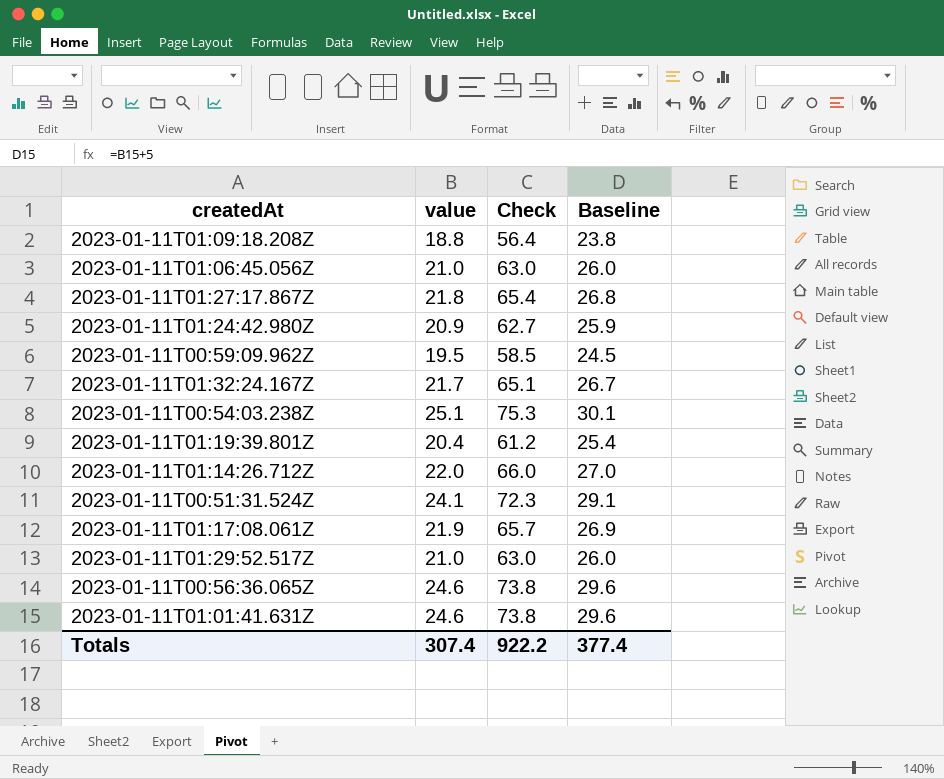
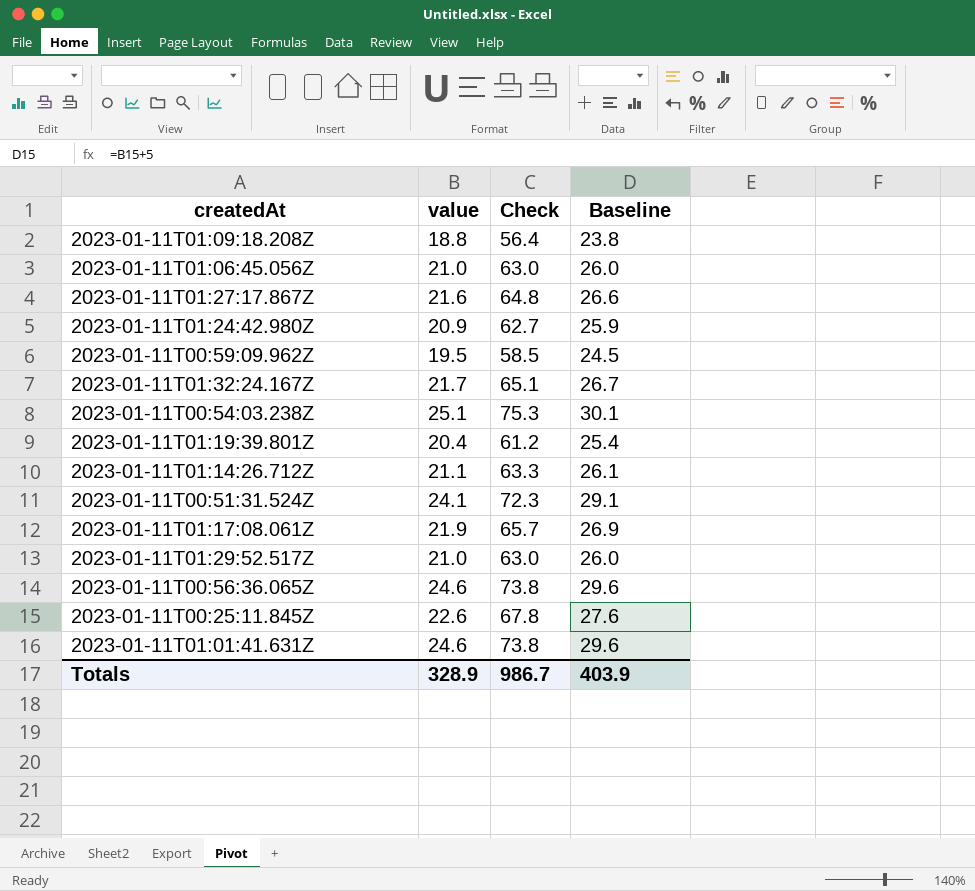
2023-01-11T01:27:17.867Z | value: 21.8 -> 21.6
2023-01-11T01:27:17.867Z | Check: 65.4 -> 64.8
2023-01-11T01:27:17.867Z | Baseline: 26.8 -> 26.6
2023-01-11T01:14:26.712Z | value: 22.0 -> 21.1
2023-01-11T01:14:26.712Z | Check: 66.0 -> 63.3
2023-01-11T01:14:26.712Z | Baseline: 27.0 -> 26.1
row 2023-01-11T00:25:11.845Z: none -> 22.6 | 67.8 | 27.6
Totals | value: 307.4 -> 328.9
Totals | Check: 922.2 -> 986.7
Totals | Baseline: 377.4 -> 403.9

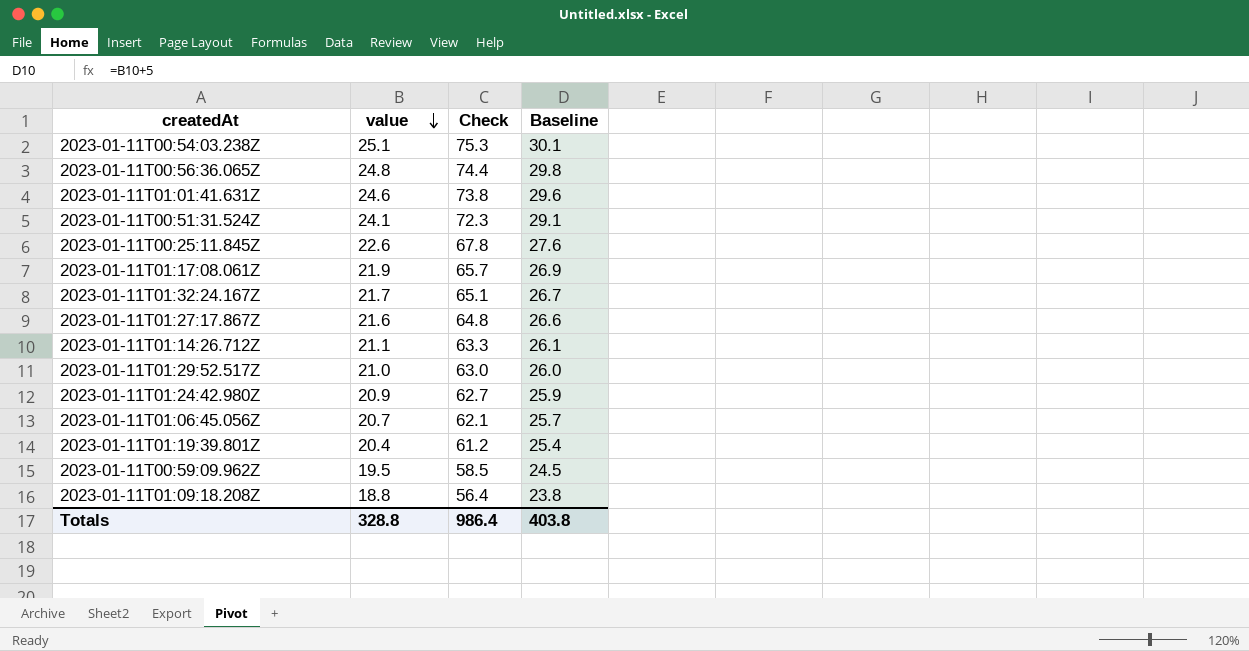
row order: none -> value descending
2023-01-11T00:56:36.065Z | value: 24.6 -> 24.8
2023-01-11T00:56:36.065Z | Check: 73.8 -> 74.4
2023-01-11T00:56:36.065Z | Baseline: 29.6 -> 29.8
2023-01-11T01:06:45.056Z | value: 21.0 -> 20.7
2023-01-11T01:06:45.056Z | Check: 63.0 -> 62.1
2023-01-11T01:06:45.056Z | Baseline: 26.0 -> 25.7
Totals | value: 328.9 -> 328.8
Totals | Check: 986.7 -> 986.4
Totals | Baseline: 403.9 -> 403.8

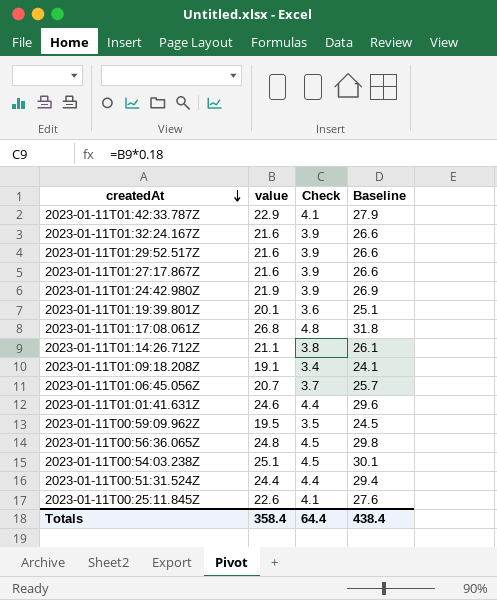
row order: value descending -> createdAt descending
column Check | formula: [value] * 3 -> [value] * 0.18
row 2023-01-11T01:42:33.787Z: none -> 22.9 | 4.1 | 27.9
2023-01-11T01:32:24.167Z | value: 21.7 -> 21.6
2023-01-11T01:32:24.167Z | Baseline: 26.7 -> 26.6
2023-01-11T01:29:52.517Z | value: 21.0 -> 21.6
2023-01-11T01:29:52.517Z | Baseline: 26.0 -> 26.6
2023-01-11T01:24:42.980Z | value: 20.9 -> 21.9
2023-01-11T01:24:42.980Z | Baseline: 25.9 -> 26.9
2023-01-11T01:19:39.801Z | value: 20.4 -> 20.1
2023-01-11T01:19:39.801Z | Baseline: 25.4 -> 25.1
2023-01-11T01:17:08.061Z | value: 21.9 -> 26.8
2023-01-11T01:17:08.061Z | Baseline: 26.9 -> 31.8
2023-01-11T01:09:18.208Z | value: 18.8 -> 19.1
2023-01-11T01:09:18.208Z | Baseline: 23.8 -> 24.1
2023-01-11T00:51:31.524Z | value: 24.1 -> 24.4
2023-01-11T00:51:31.524Z | Baseline: 29.1 -> 29.4
Totals | value: 328.8 -> 358.4
Totals | Check: 986.4 -> 64.4
Totals | Baseline: 403.8 -> 438.4

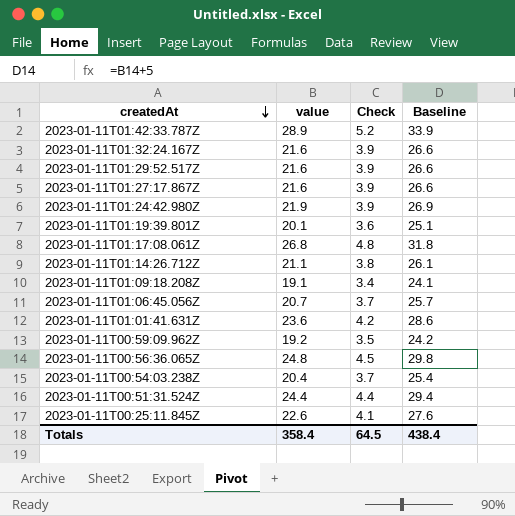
2023-01-11T01:42:33.787Z | value: 22.9 -> 28.9
2023-01-11T01:42:33.787Z | Check: 4.1 -> 5.2
2023-01-11T01:42:33.787Z | Baseline: 27.9 -> 33.9
2023-01-11T01:01:41.631Z | value: 24.6 -> 23.6
2023-01-11T01:01:41.631Z | Check: 4.4 -> 4.2
2023-01-11T01:01:41.631Z | Baseline: 29.6 -> 28.6
2023-01-11T00:59:09.962Z | value: 19.5 -> 19.2
2023-01-11T00:59:09.962Z | Baseline: 24.5 -> 24.2
2023-01-11T00:54:03.238Z | value: 25.1 -> 20.4
2023-01-11T00:54:03.238Z | Check: 4.5 -> 3.7
2023-01-11T00:54:03.238Z | Baseline: 30.1 -> 25.4
Totals | Check: 64.4 -> 64.5

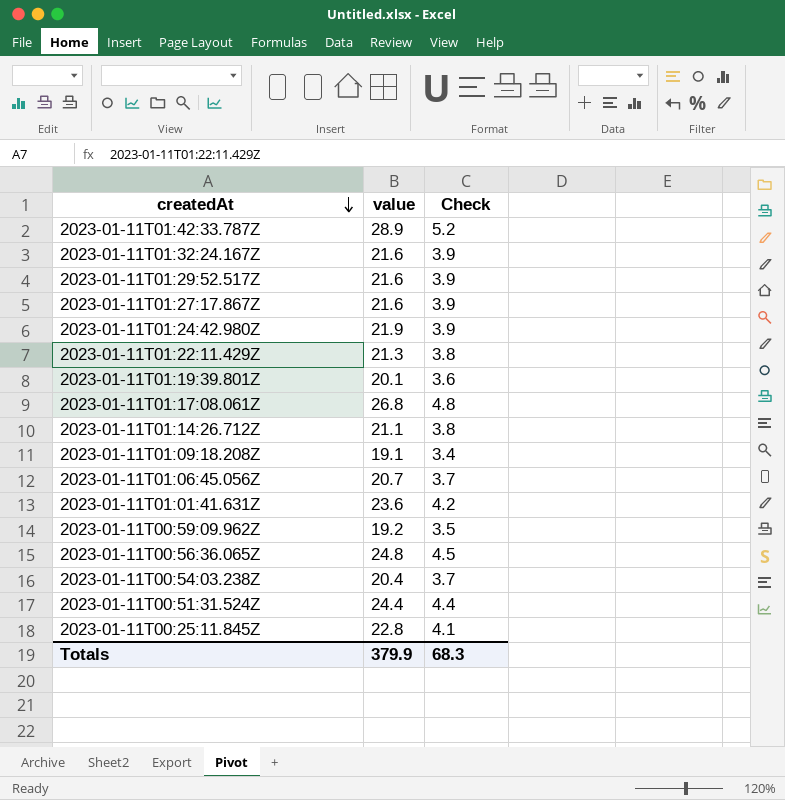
column Baseline | formula: [value] + 5 -> none
row 2023-01-11T01:22:11.429Z: none -> 21.3 | 3.8
2023-01-11T00:25:11.845Z | value: 22.6 -> 22.8
Totals | value: 358.4 -> 379.9
Totals | Check: 64.5 -> 68.3

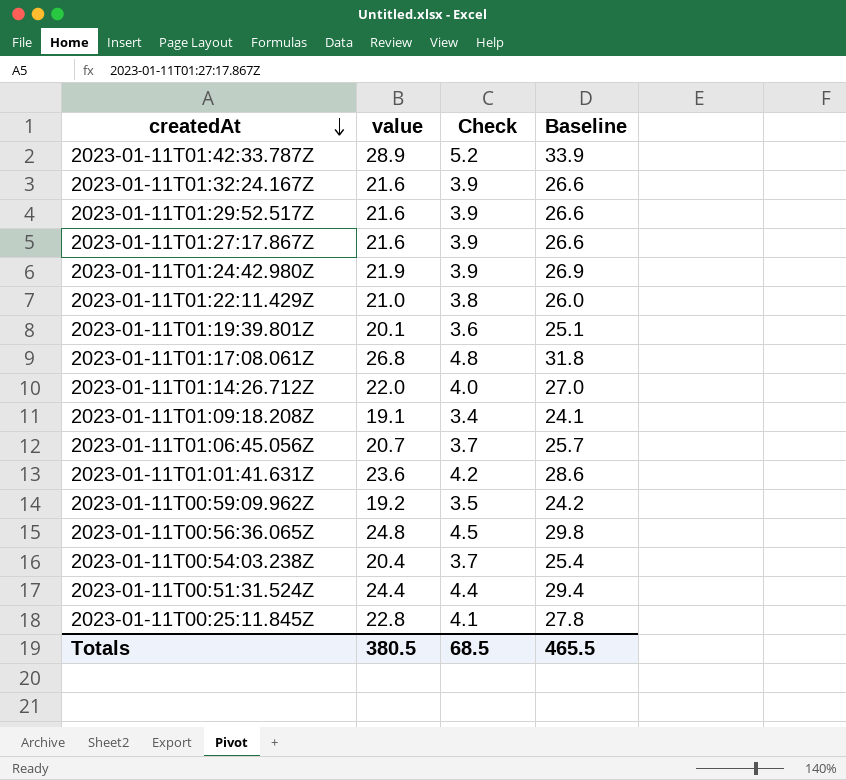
column Baseline | formula: none -> [value] + 5
2023-01-11T01:22:11.429Z | value: 21.3 -> 21.0
2023-01-11T01:14:26.712Z | value: 21.1 -> 22.0
2023-01-11T01:14:26.712Z | Check: 3.8 -> 4.0
Totals | value: 379.9 -> 380.5
Totals | Check: 68.3 -> 68.5

